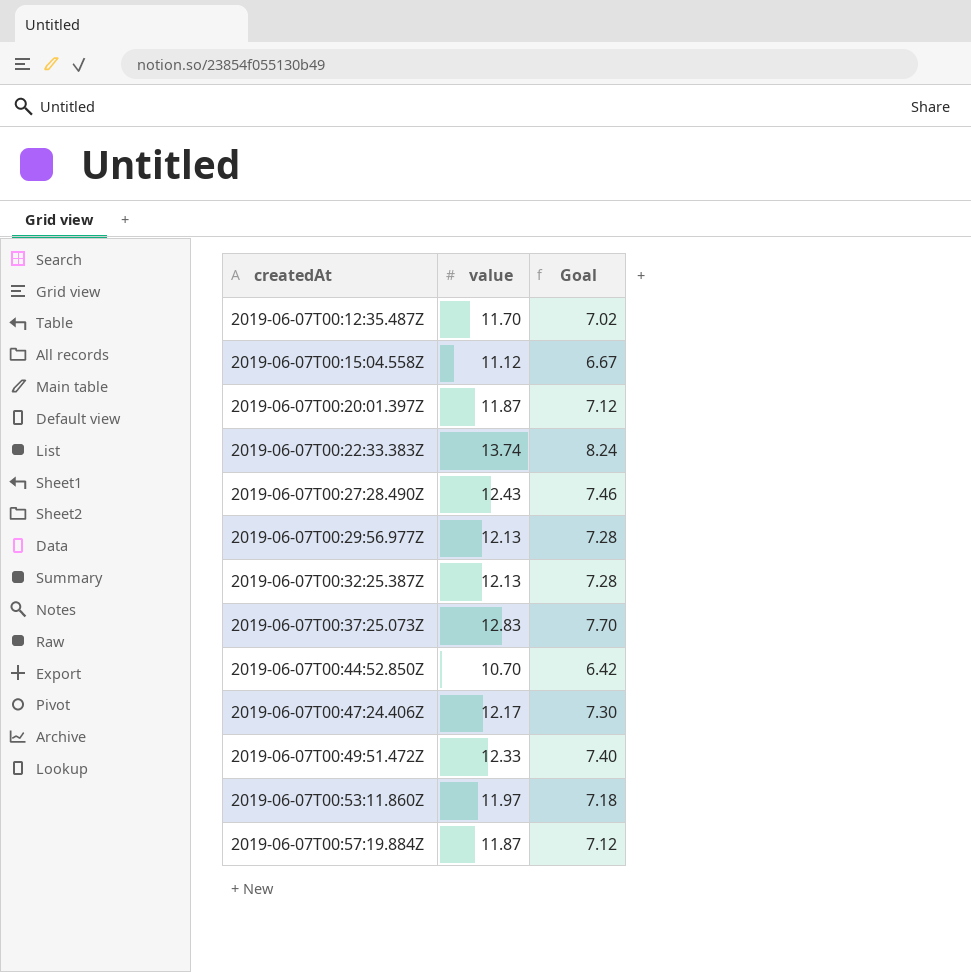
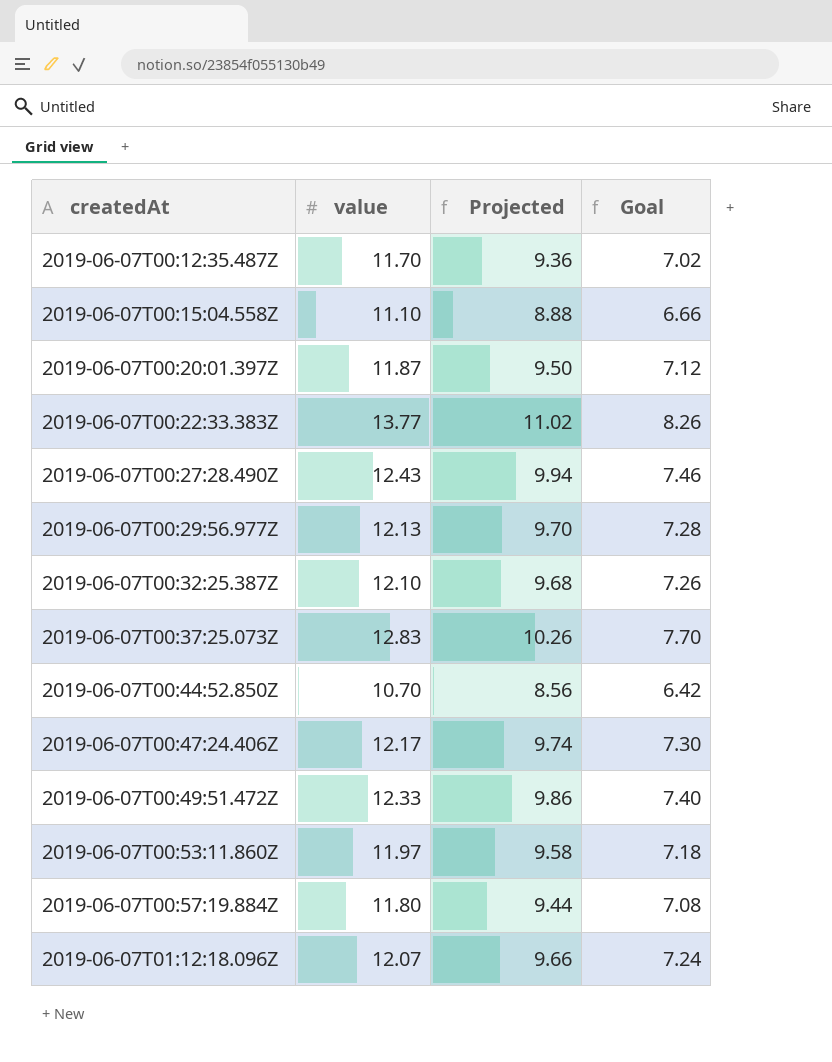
column Projected | formula: none -> [value] * 0.8
2019-06-07T00:15:04.558Z | value: 11.12 -> 11.10
2019-06-07T00:15:04.558Z | Goal: 6.67 -> 6.66
2019-06-07T00:22:33.383Z | value: 13.74 -> 13.77
2019-06-07T00:22:33.383Z | Goal: 8.24 -> 8.26
2019-06-07T00:32:25.387Z | value: 12.13 -> 12.10
2019-06-07T00:32:25.387Z | Goal: 7.28 -> 7.26
2019-06-07T00:57:19.884Z | value: 11.87 -> 11.80
2019-06-07T00:57:19.884Z | Goal: 7.12 -> 7.08
row 2019-06-07T01:12:18.096Z: none -> 12.07 | 9.66 | 7.24

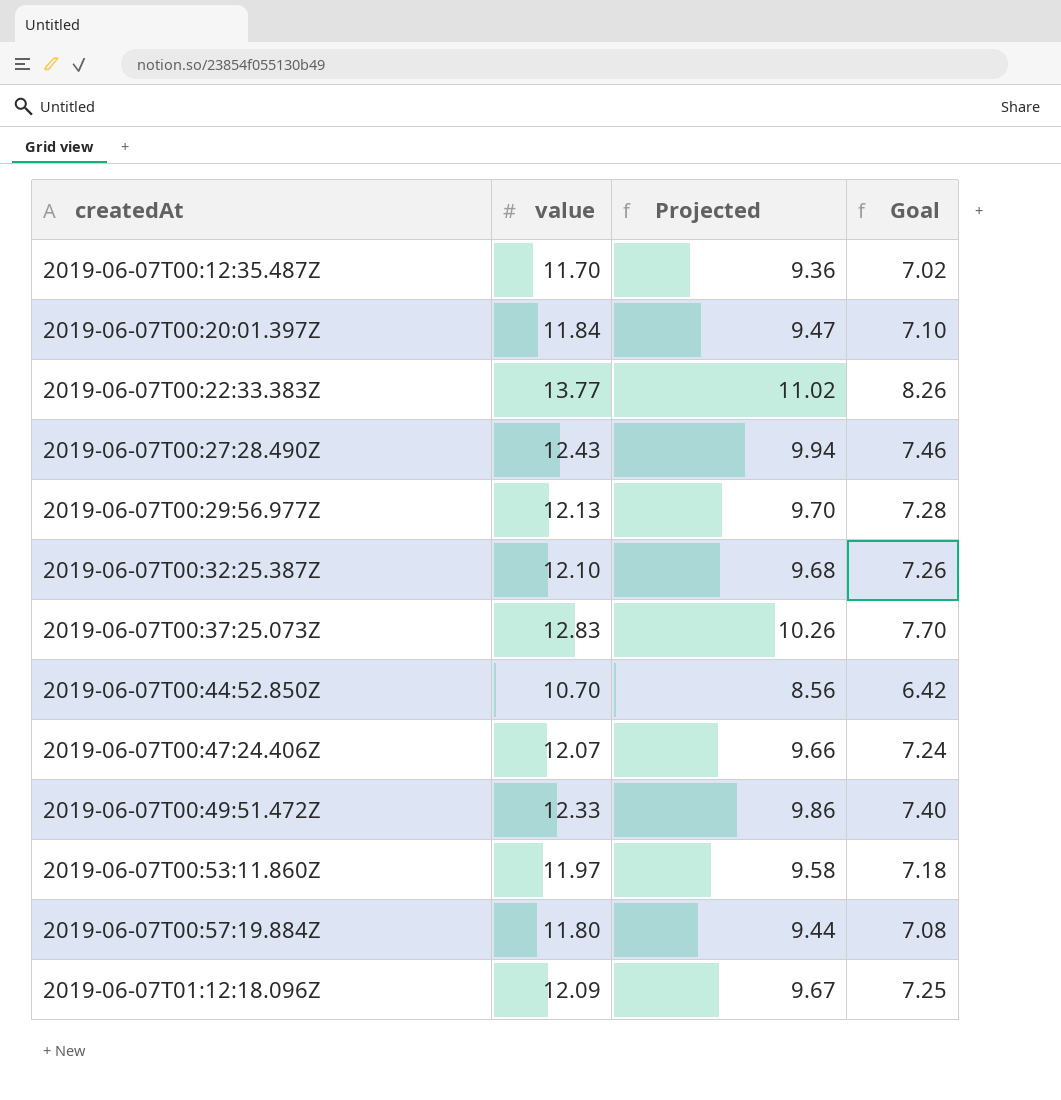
row 2019-06-07T00:15:04.558Z: 11.10 | 8.88 | 6.66 -> none
2019-06-07T00:20:01.397Z | value: 11.87 -> 11.84
2019-06-07T00:20:01.397Z | Projected: 9.50 -> 9.47
2019-06-07T00:20:01.397Z | Goal: 7.12 -> 7.10
2019-06-07T00:47:24.406Z | value: 12.17 -> 12.07
2019-06-07T00:47:24.406Z | Projected: 9.74 -> 9.66
2019-06-07T00:47:24.406Z | Goal: 7.30 -> 7.24
2019-06-07T01:12:18.096Z | value: 12.07 -> 12.09
2019-06-07T01:12:18.096Z | Projected: 9.66 -> 9.67
2019-06-07T01:12:18.096Z | Goal: 7.24 -> 7.25

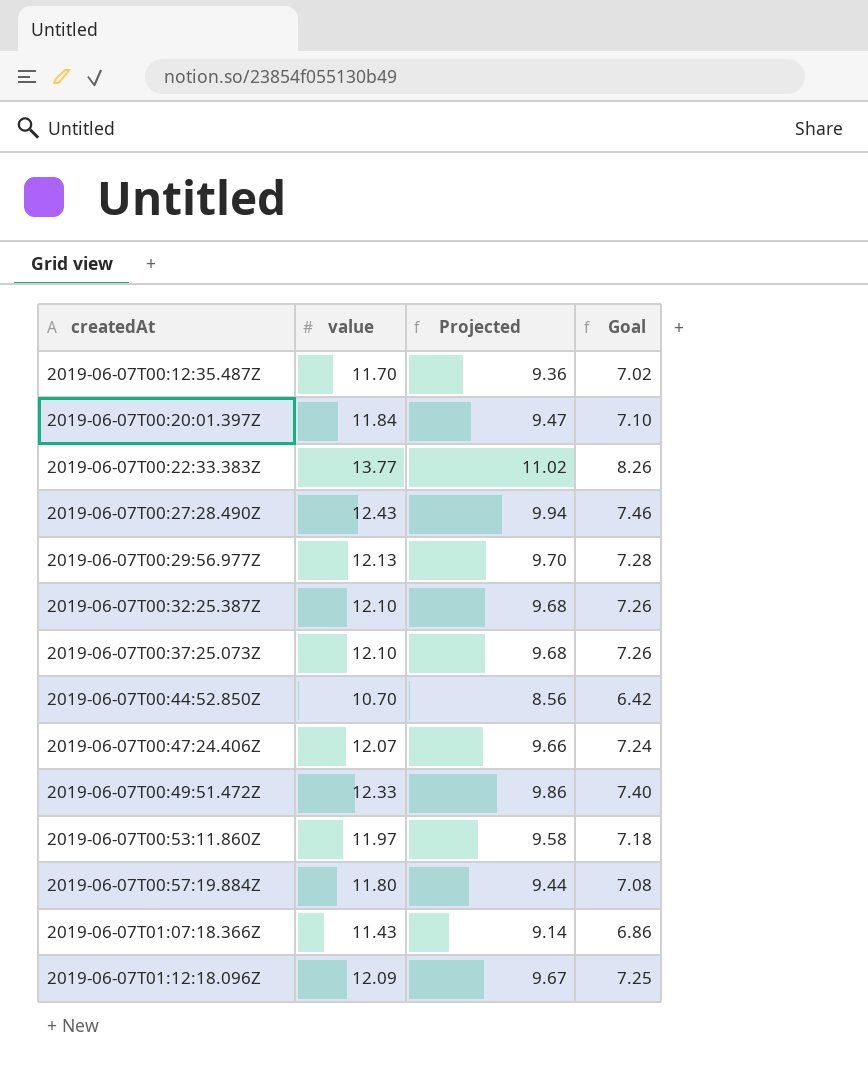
2019-06-07T00:37:25.073Z | value: 12.83 -> 12.10
2019-06-07T00:37:25.073Z | Projected: 10.26 -> 9.68
2019-06-07T00:37:25.073Z | Goal: 7.70 -> 7.26
row 2019-06-07T01:07:18.366Z: none -> 11.43 | 9.14 | 6.86

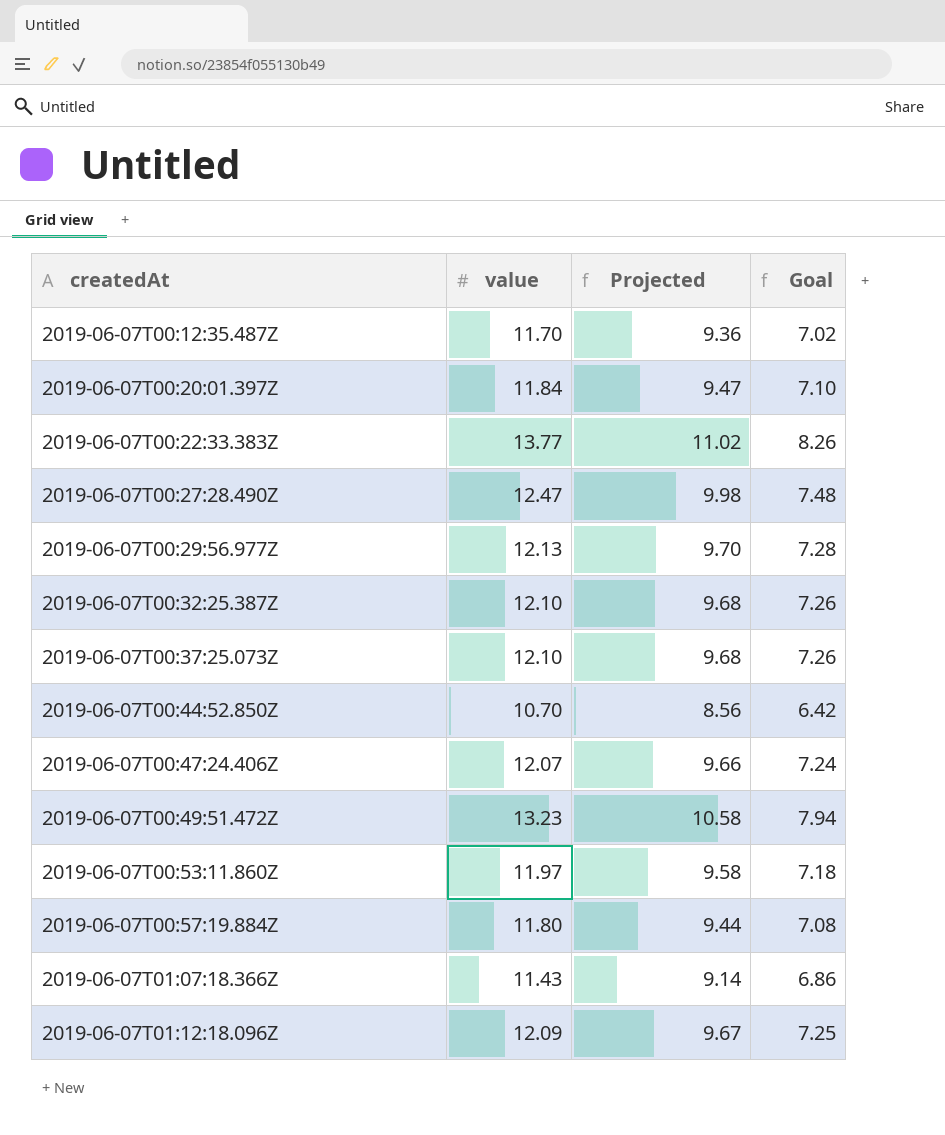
2019-06-07T00:27:28.490Z | value: 12.43 -> 12.47
2019-06-07T00:27:28.490Z | Projected: 9.94 -> 9.98
2019-06-07T00:27:28.490Z | Goal: 7.46 -> 7.48
2019-06-07T00:49:51.472Z | value: 12.33 -> 13.23
2019-06-07T00:49:51.472Z | Projected: 9.86 -> 10.58
2019-06-07T00:49:51.472Z | Goal: 7.40 -> 7.94

